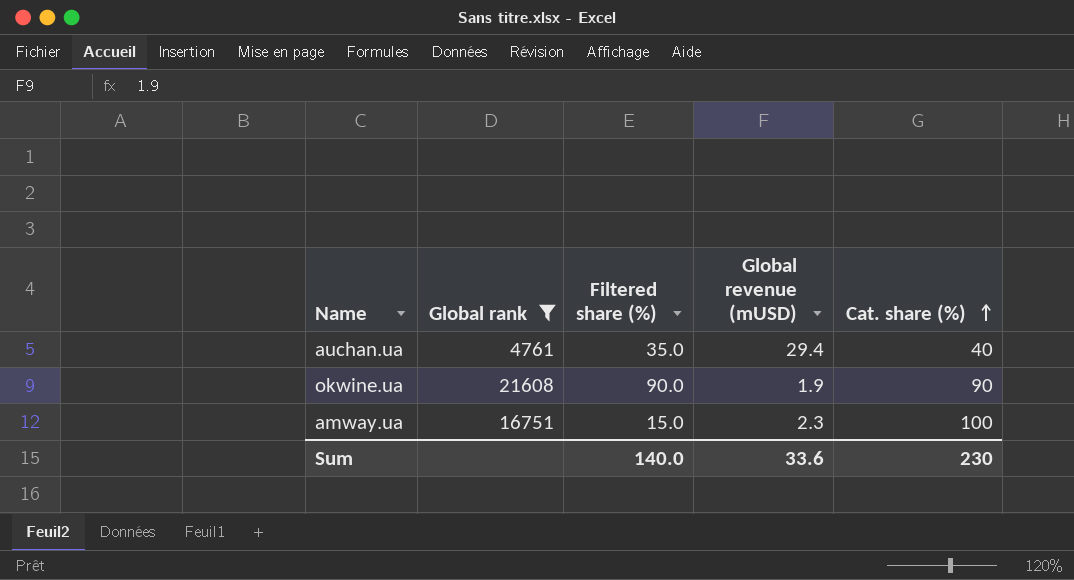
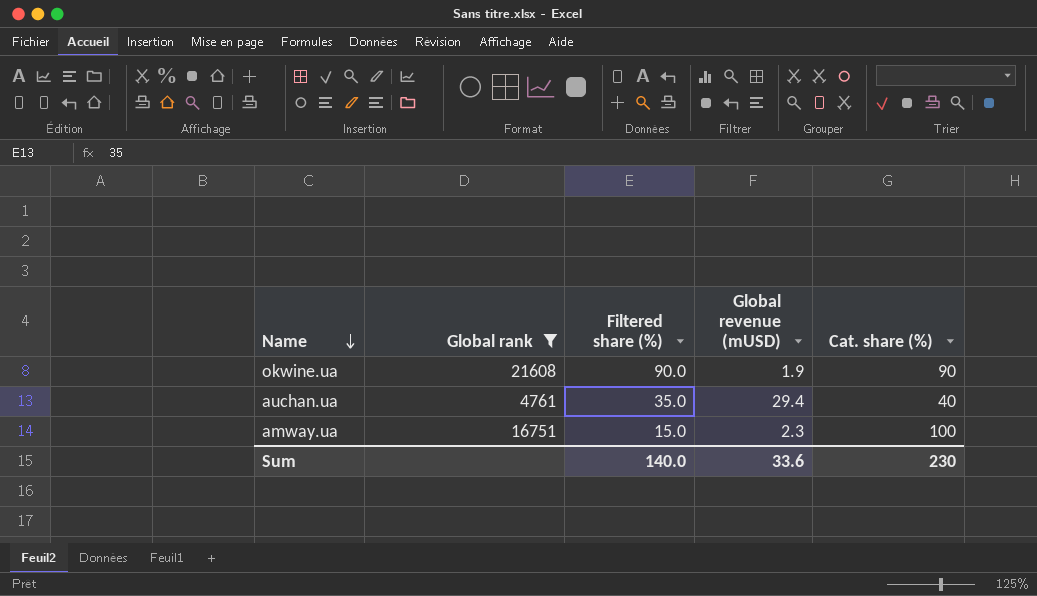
row order: Cat. share (%) ascending -> Name descending

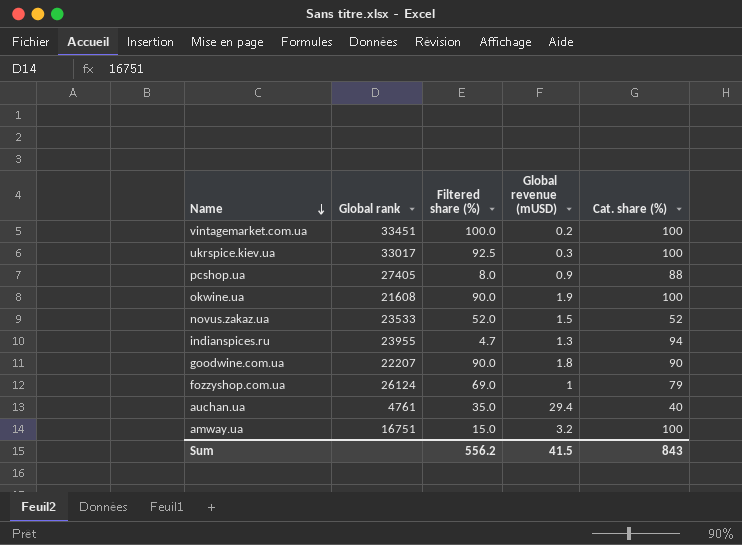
filter: Global rank <= 21608 -> none
okwine.ua | Cat. share (%): 90 -> 100
amway.ua | Global revenue (mUSD): 2.3 -> 3.2
Sum | Filtered share (%): 140.0 -> 556.2
Sum | Global revenue (mUSD): 33.6 -> 41.5
Sum | Cat. share (%): 230 -> 843

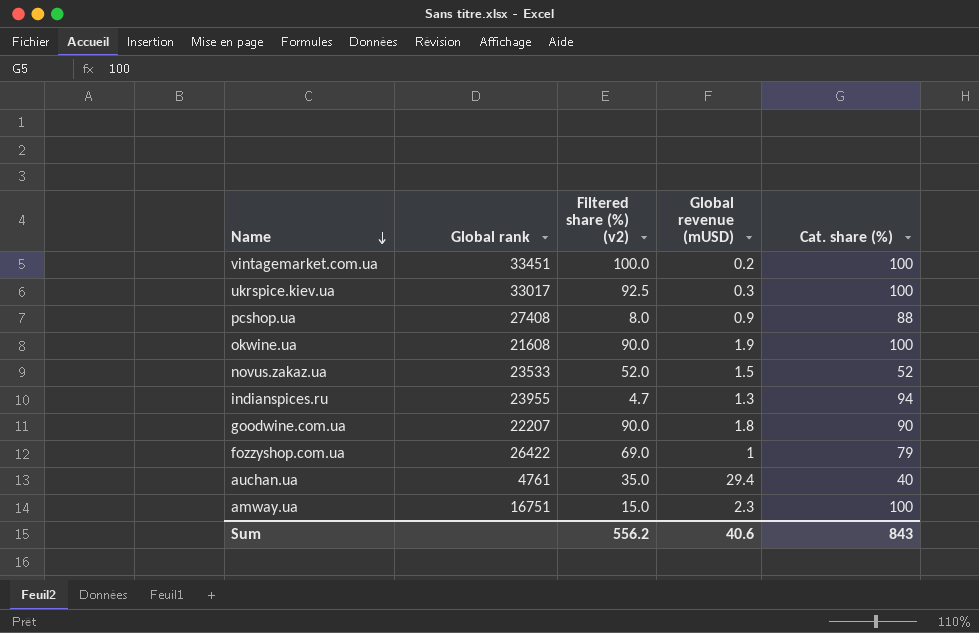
column name: Filtered share (%) -> Filtered share (%) (v2)
pcshop.ua | Global rank: 27405 -> 27408
fozzyshop.com.ua | Global rank: 26124 -> 26422
amway.ua | Global revenue (mUSD): 3.2 -> 2.3
Sum | Global revenue (mUSD): 41.5 -> 40.6

